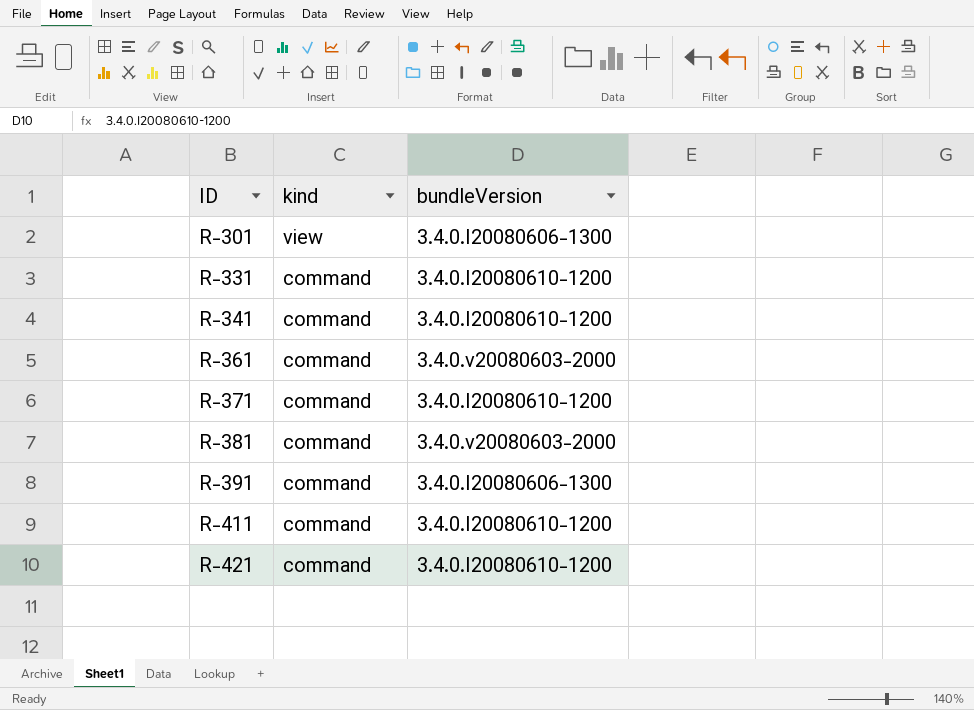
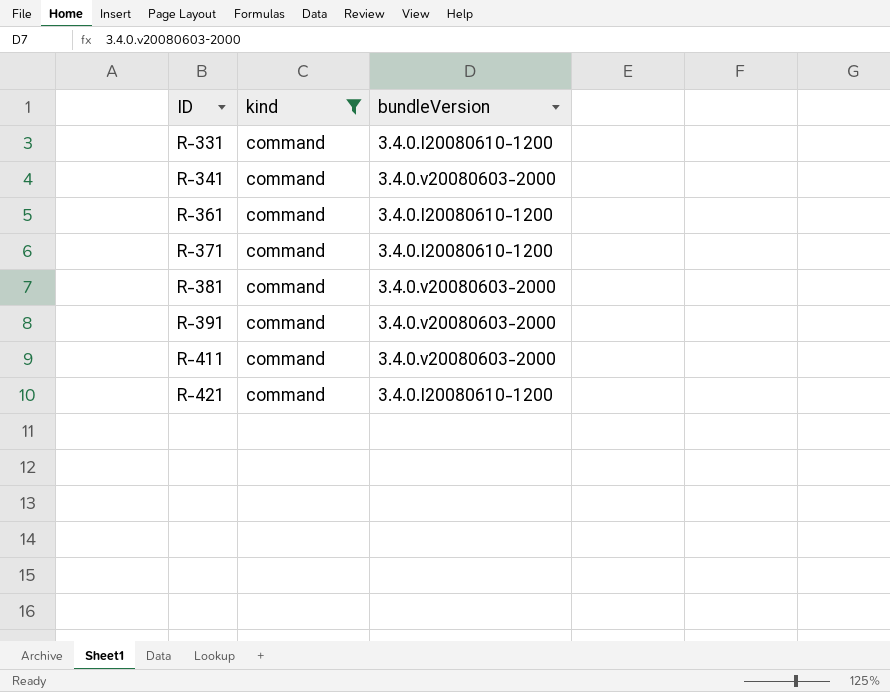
filter: none -> kind = command
R-341 | bundleVersion: 3.4.0.I20080610-1200 -> 3.4.0.v20080603-2000
R-361 | bundleVersion: 3.4.0.v20080603-2000 -> 3.4.0.I20080610-1200
R-391 | bundleVersion: 3.4.0.I20080606-1300 -> 3.4.0.v20080603-2000
R-411 | bundleVersion: 3.4.0.I20080610-1200 -> 3.4.0.v20080603-2000

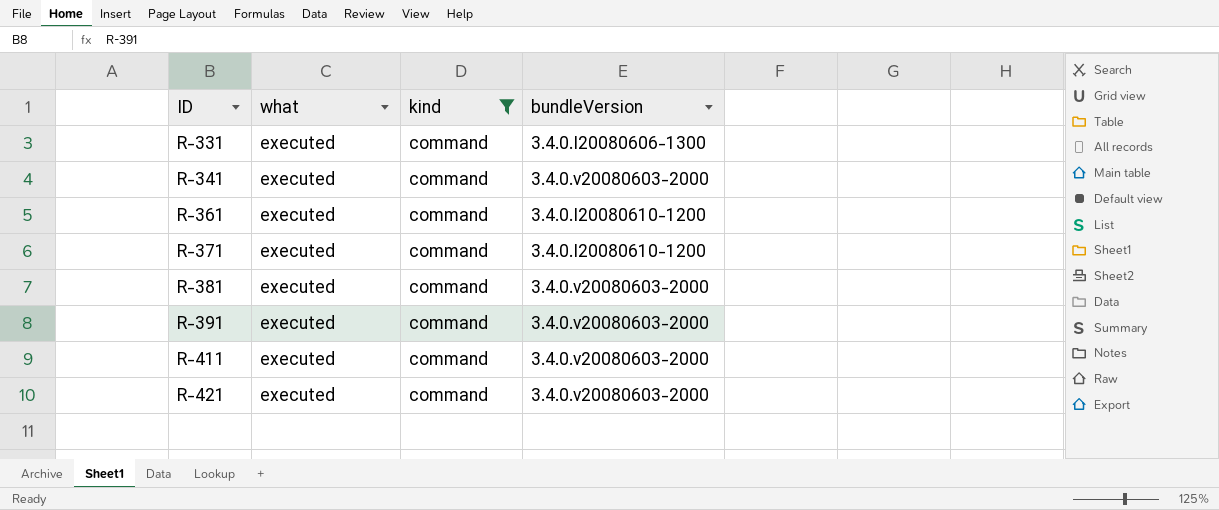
column what | position: none -> 2
R-331 | bundleVersion: 3.4.0.I20080610-1200 -> 3.4.0.I20080606-1300
R-421 | bundleVersion: 3.4.0.I20080610-1200 -> 3.4.0.v20080603-2000

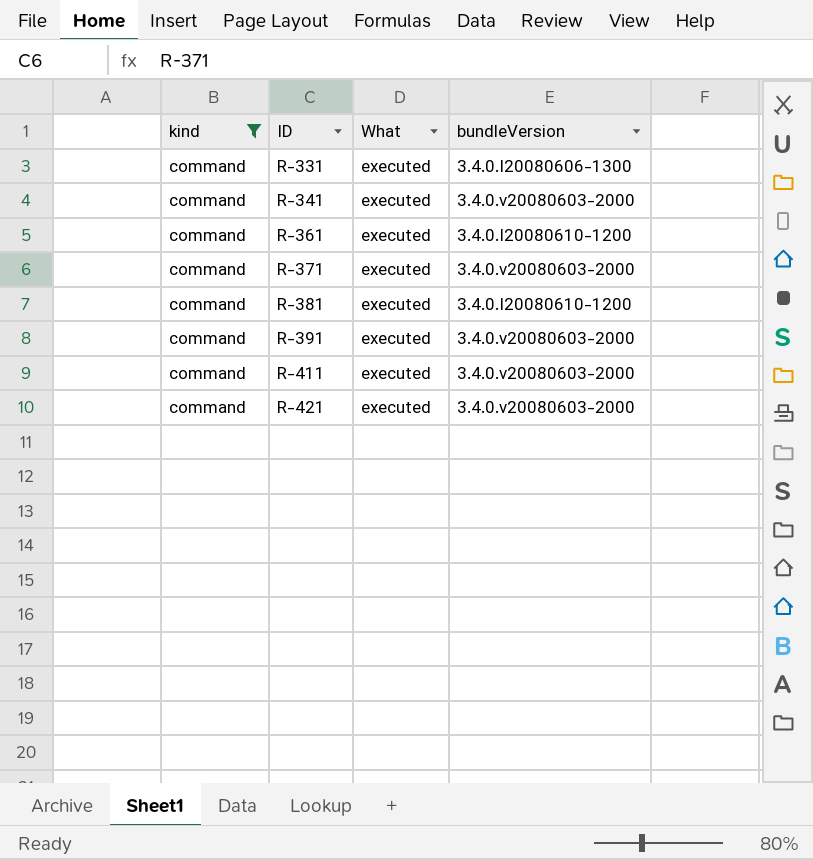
column kind | position: 3 -> 1
column name: what -> What
R-371 | bundleVersion: 3.4.0.I20080610-1200 -> 3.4.0.v20080603-2000
R-381 | bundleVersion: 3.4.0.v20080603-2000 -> 3.4.0.I20080610-1200

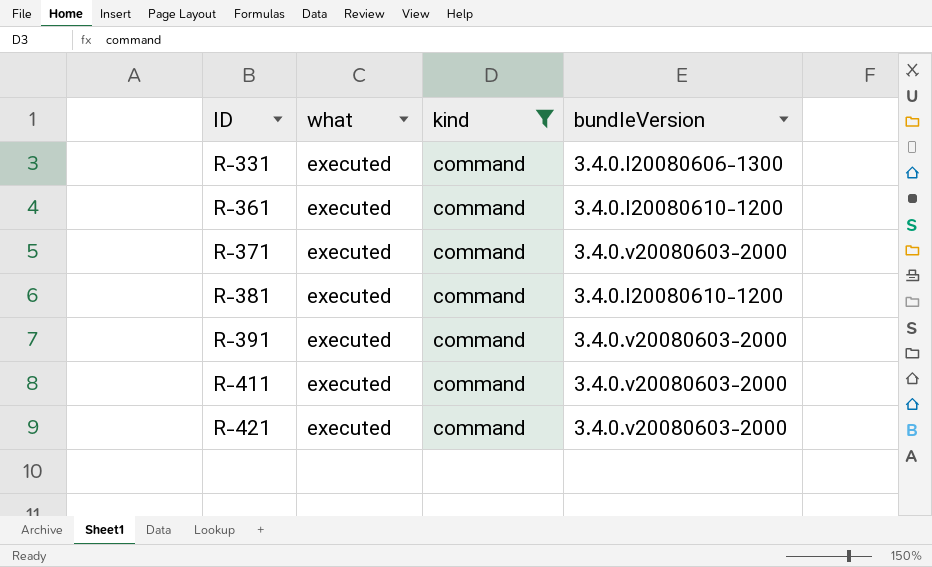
column name: What -> what
column kind | position: 1 -> 3
row R-341: command | executed | 3.4.0.v20080603-2000 -> none

